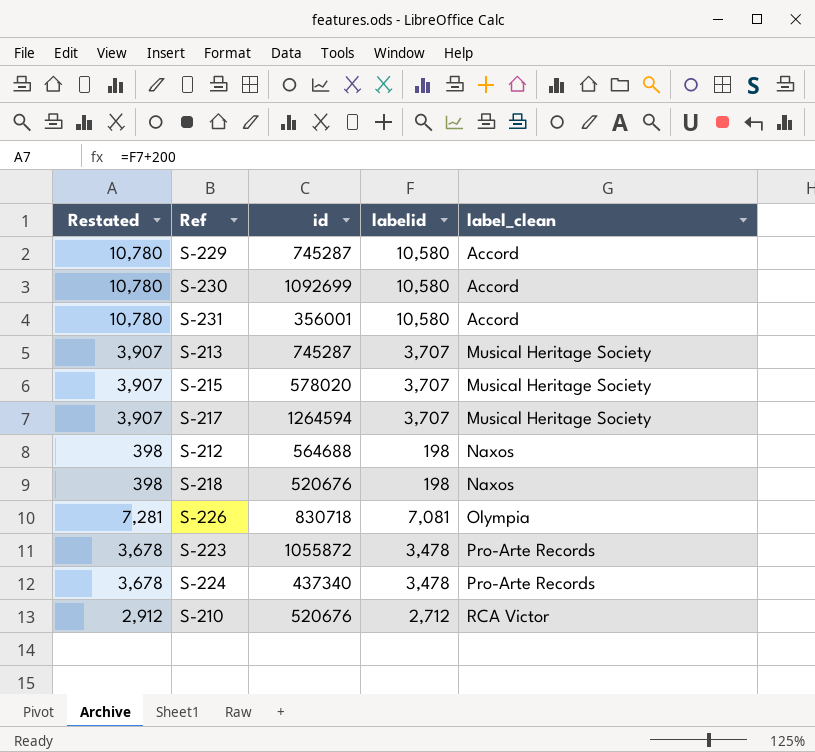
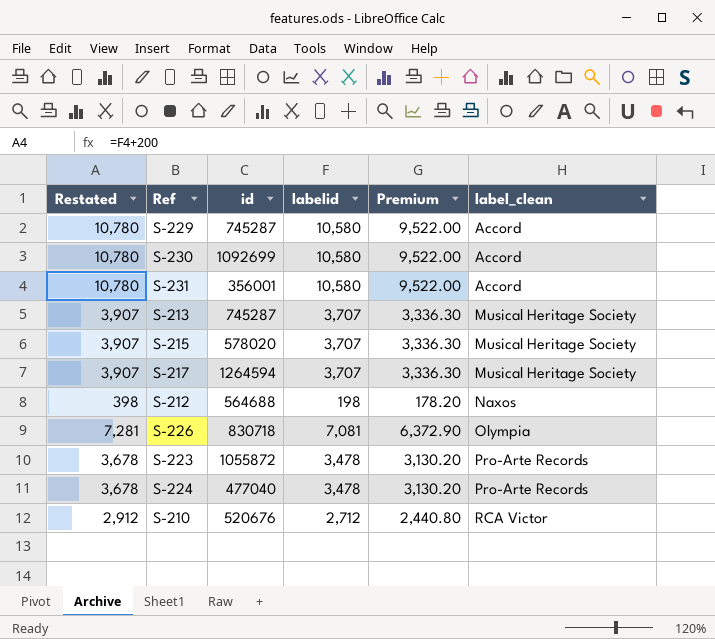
column Premium | formula: none -> [labelid] * 0.9
row S-218: 398 | 520676 | 198 | Naxos -> none
S-224 | id: 437340 -> 477040

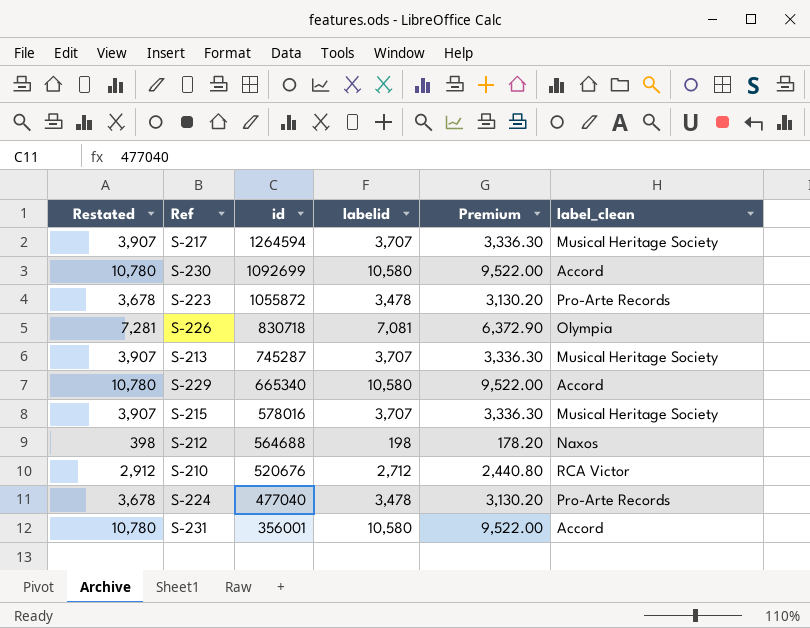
row order: label_clean ascending -> id descending
S-229 | id: 745287 -> 665340
S-215 | id: 578020 -> 578016

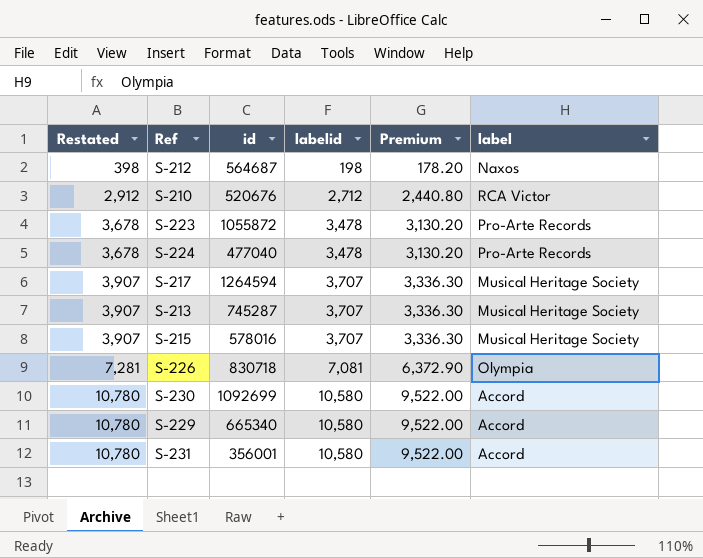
row order: id descending -> Restated ascending
column name: label_clean -> label
S-212 | id: 564688 -> 564687

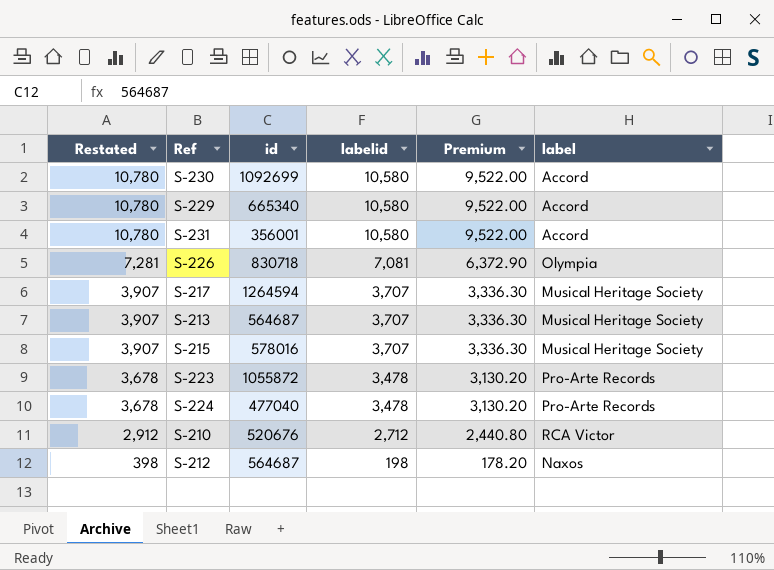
row order: Restated ascending -> Restated descending
S-213 | id: 745287 -> 564687

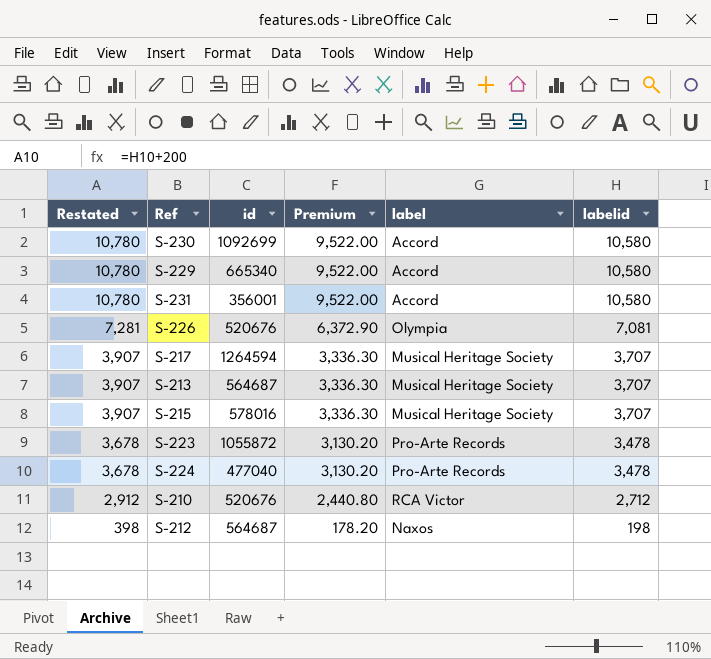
column labelid | position: 4 -> 6
S-226 | id: 830718 -> 520676

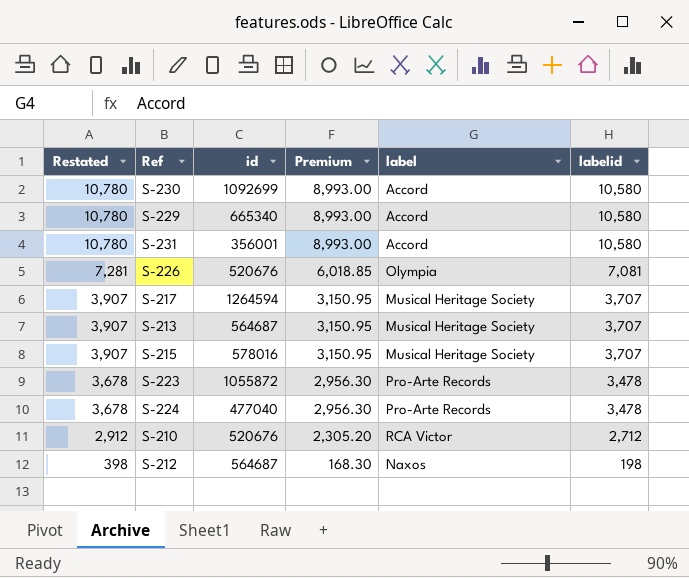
column Premium | formula: [labelid] * 0.9 -> [labelid] * 0.85

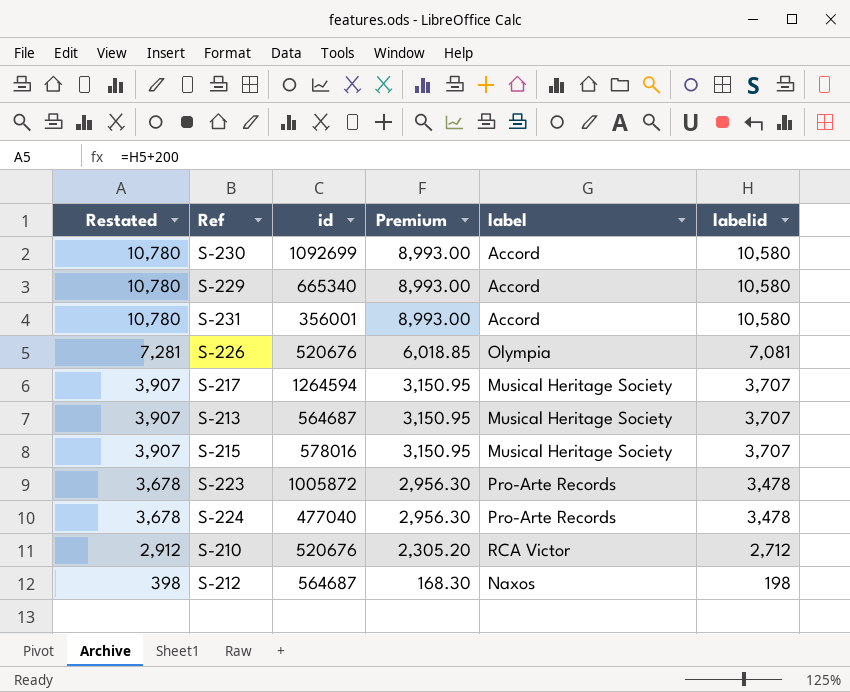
S-223 | id: 1055872 -> 1005872

